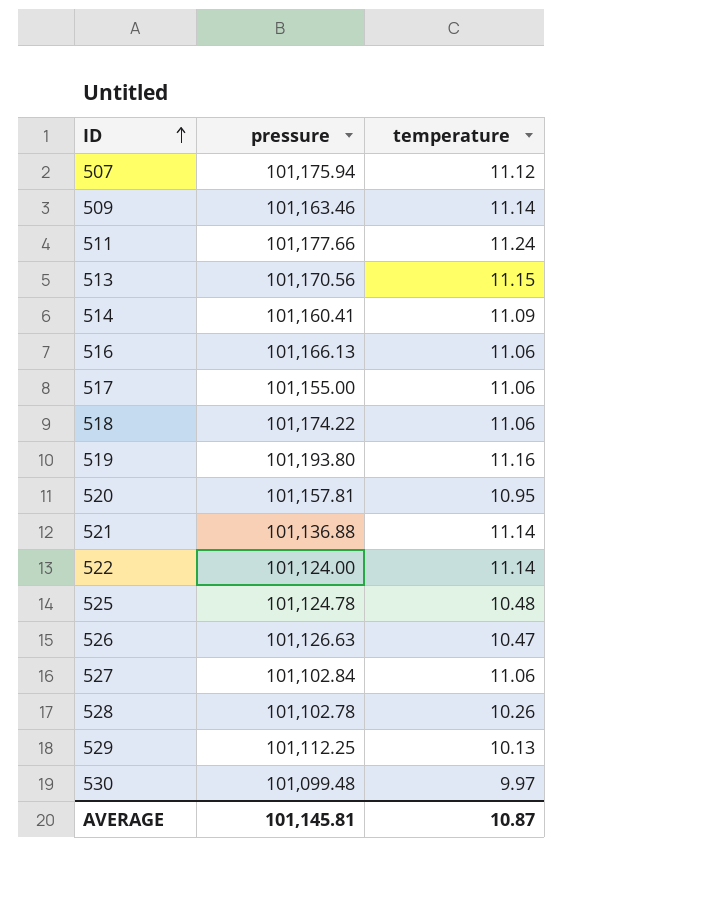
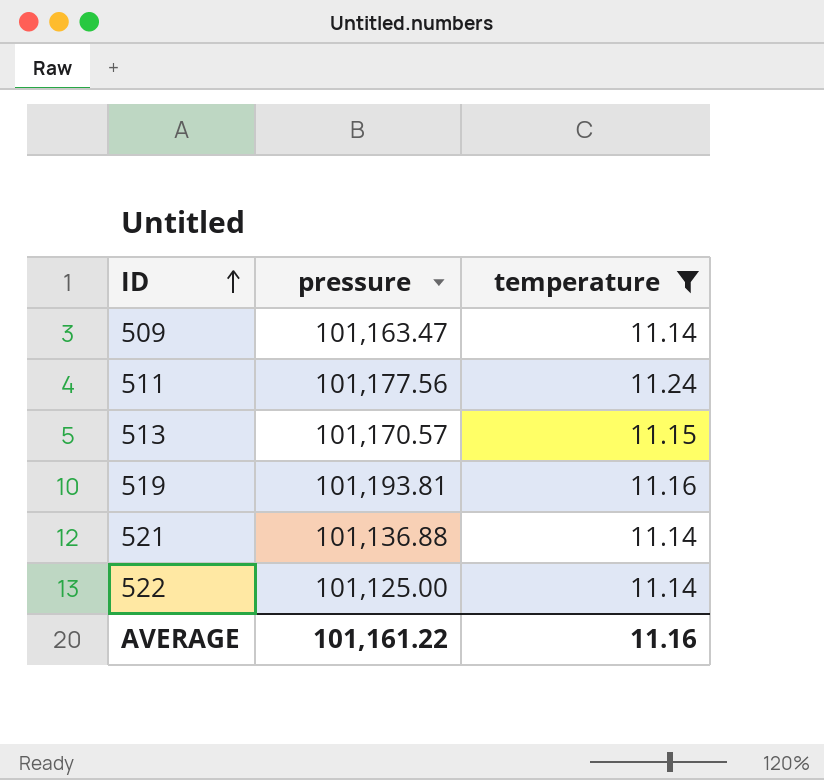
filter: none -> temperature >= 11.14
509 | pressure: 101,163.46 -> 101,163.47
511 | pressure: 101,177.66 -> 101,177.56
513 | pressure: 101,170.56 -> 101,170.57
519 | pressure: 101,193.80 -> 101,193.81
522 | pressure: 101,124.00 -> 101,125.00
AVERAGE | pressure: 101,145.81 -> 101,161.22
AVERAGE | temperature: 10.87 -> 11.16

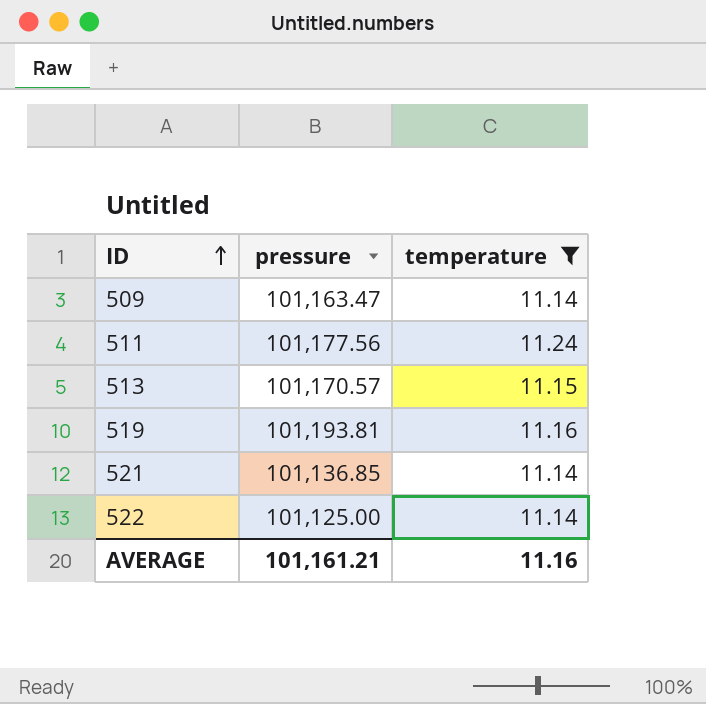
521 | pressure: 101,136.88 -> 101,136.85
AVERAGE | pressure: 101,161.22 -> 101,161.21

